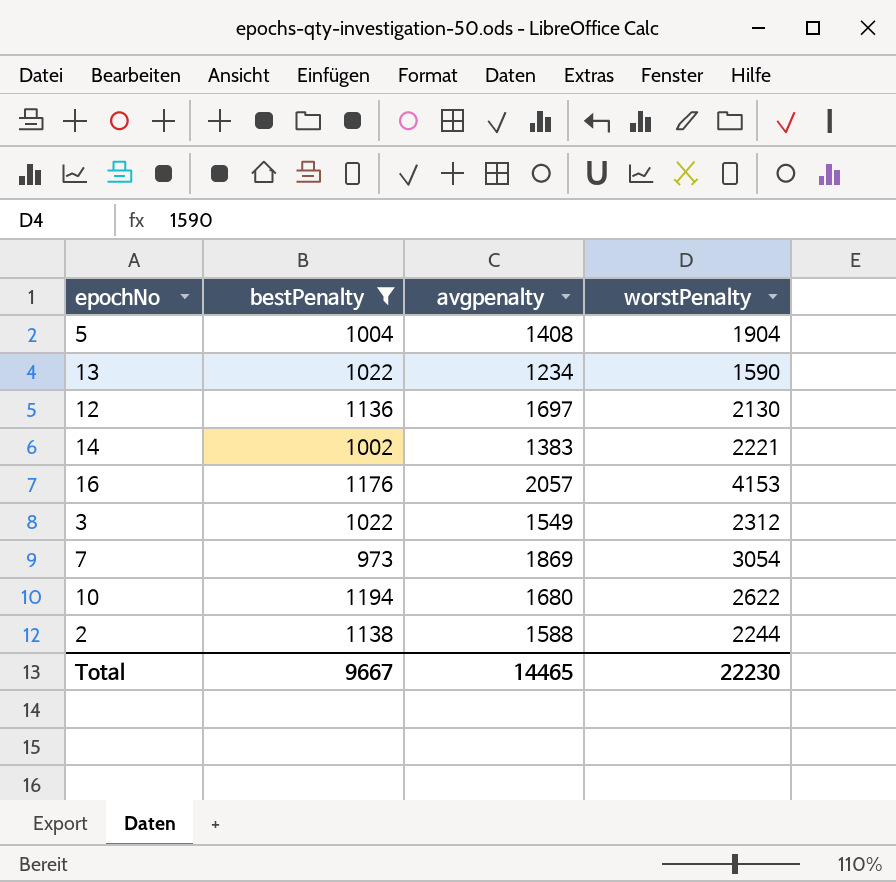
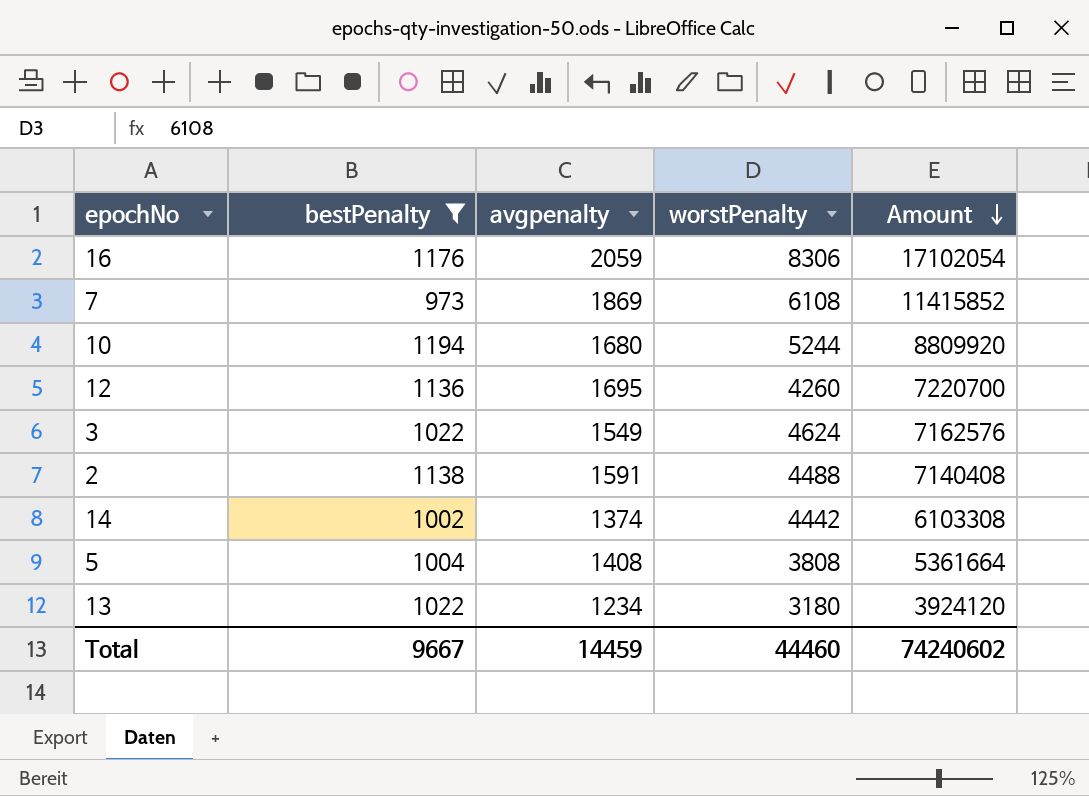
row order: none -> Amount descending
column Amount | formula: none -> [avgpenalty] * [worstPenalty]
16 | avgpenalty: 2057 -> 2059
16 | worstPenalty: 4153 -> 8306
7 | worstPenalty: 3054 -> 6108
10 | worstPenalty: 2622 -> 5244
12 | avgpenalty: 1697 -> 1695
12 | worstPenalty: 2130 -> 4260
3 | worstPenalty: 2312 -> 4624
2 | avgpenalty: 1588 -> 1591
2 | worstPenalty: 2244 -> 4488
14 | avgpenalty: 1383 -> 1374
14 | worstPenalty: 2221 -> 4442
5 | worstPenalty: 1904 -> 3808
13 | worstPenalty: 1590 -> 3180
Total | avgpenalty: 14465 -> 14459
Total | worstPenalty: 22230 -> 44460

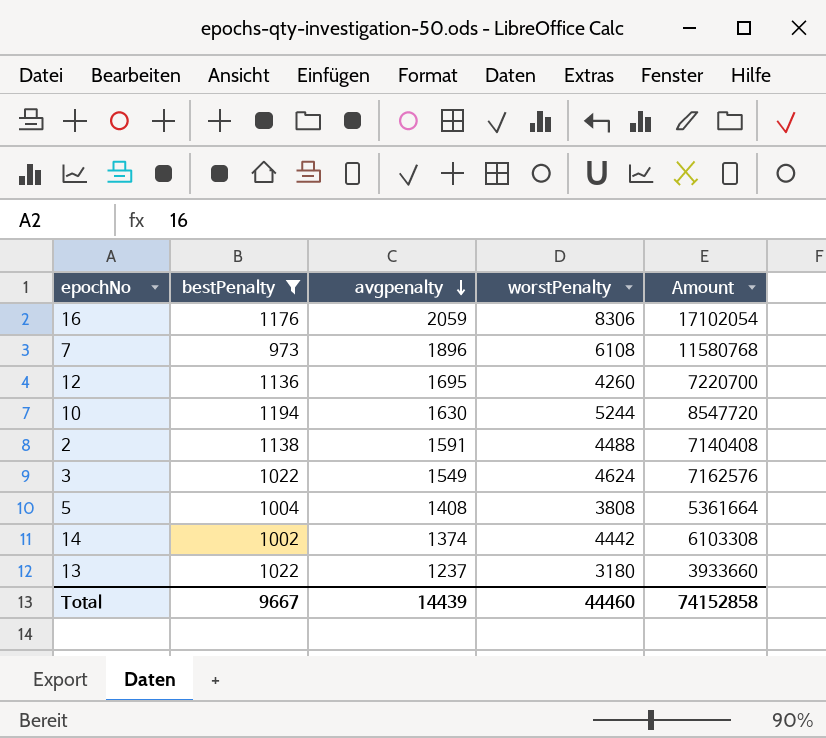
row order: Amount descending -> avgpenalty descending
7 | avgpenalty: 1869 -> 1896
7 | Amount: 11415852 -> 11580768
10 | avgpenalty: 1680 -> 1630
10 | Amount: 8809920 -> 8547720
13 | avgpenalty: 1234 -> 1237
13 | Amount: 3924120 -> 3933660
Total | avgpenalty: 14459 -> 14439
Total | Amount: 74240602 -> 74152858

